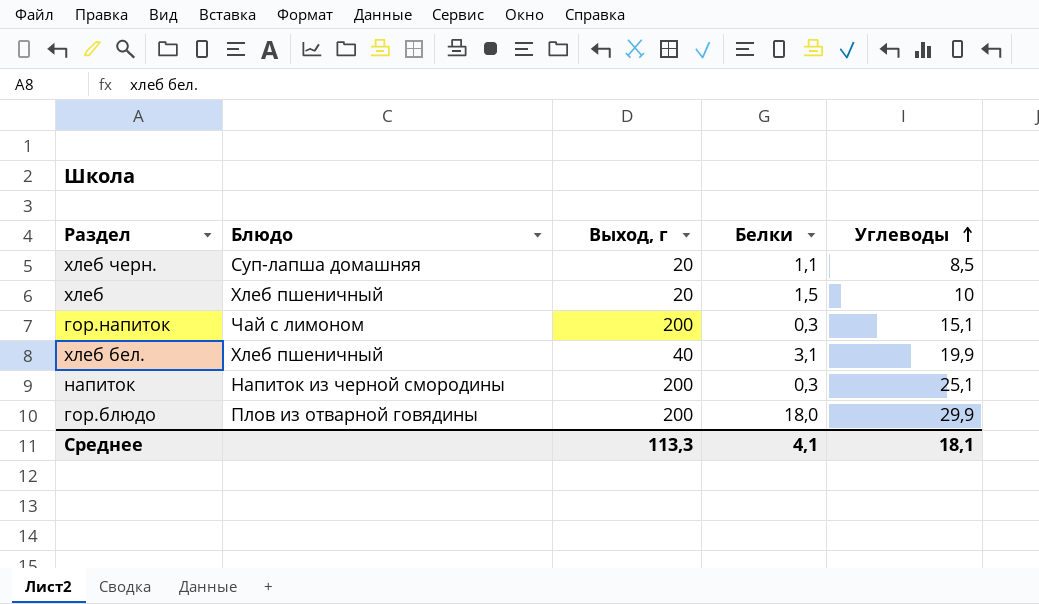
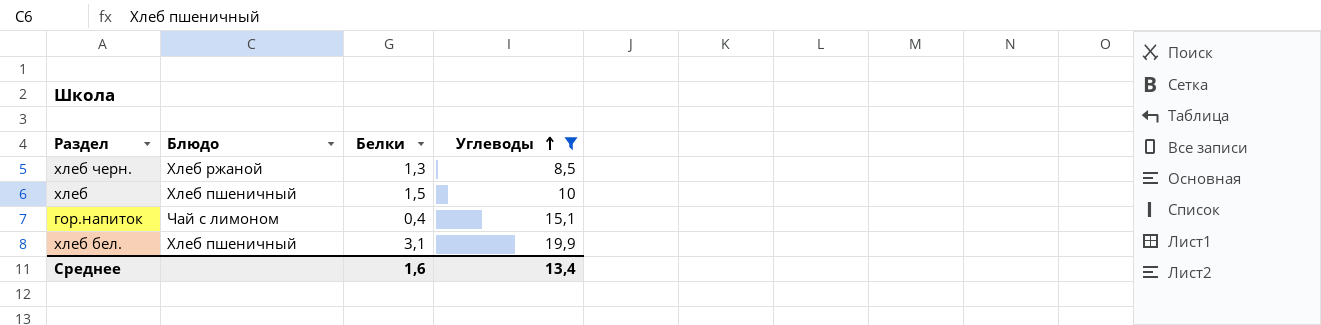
filter: none -> Углеводы <= 19,9
column Выход, г | position: 3 -> none
хлеб черн. | Блюдо: Суп-лапша домашняя -> Хлеб ржаной
хлеб черн. | Белки: 1,1 -> 1,3
гор.напиток | Белки: 0,3 -> 0,4
Среднее | Белки: 4,1 -> 1,6
Среднее | Углеводы: 18,1 -> 13,4

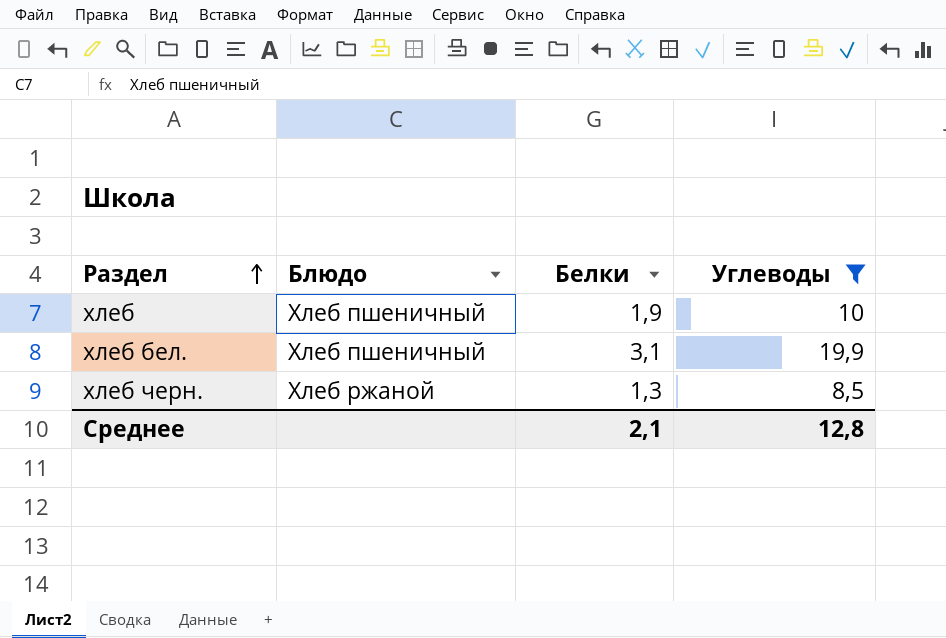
row order: Углеводы ascending -> Раздел ascending
row гор.напиток: Чай с лимоном | 0,4 | 15,1 -> none
хлеб | Белки: 1,5 -> 1,9
Среднее | Белки: 1,6 -> 2,1
Среднее | Углеводы: 13,4 -> 12,8

